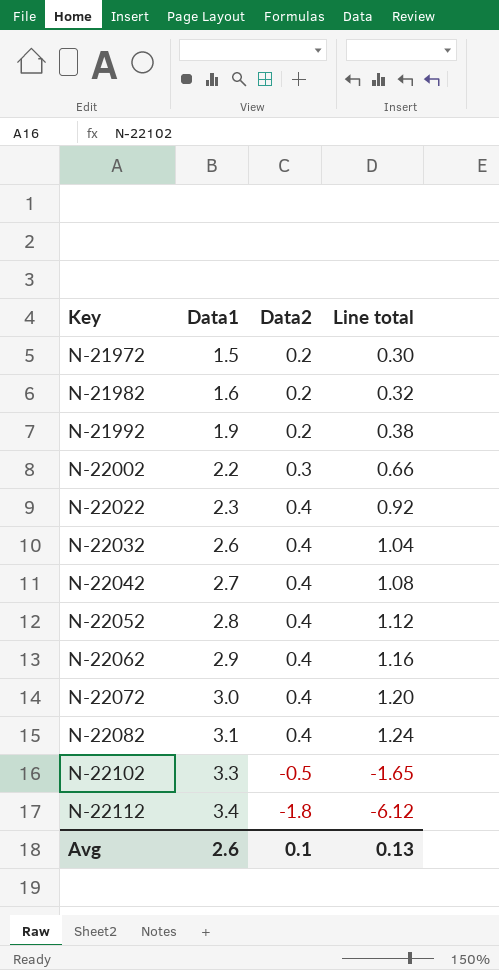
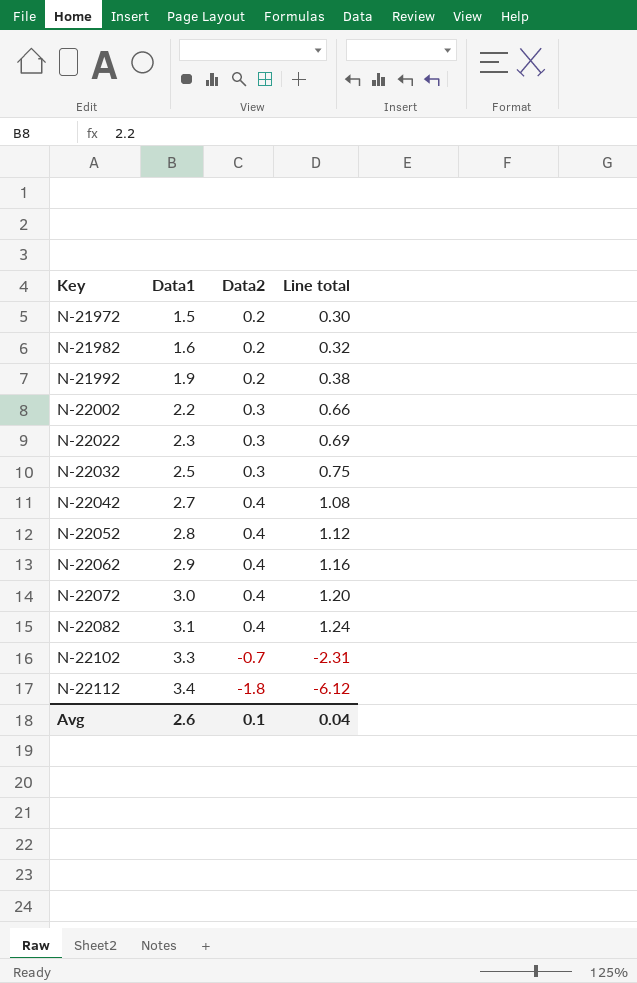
N-22022 | Data2: 0.4 -> 0.3
N-22022 | Line total: 0.92 -> 0.69
N-22032 | Data1: 2.6 -> 2.5
N-22032 | Data2: 0.4 -> 0.3
N-22032 | Line total: 1.04 -> 0.75
N-22102 | Data2: -0.5 -> -0.7
N-22102 | Line total: -1.65 -> -2.31
Avg | Line total: 0.13 -> 0.04

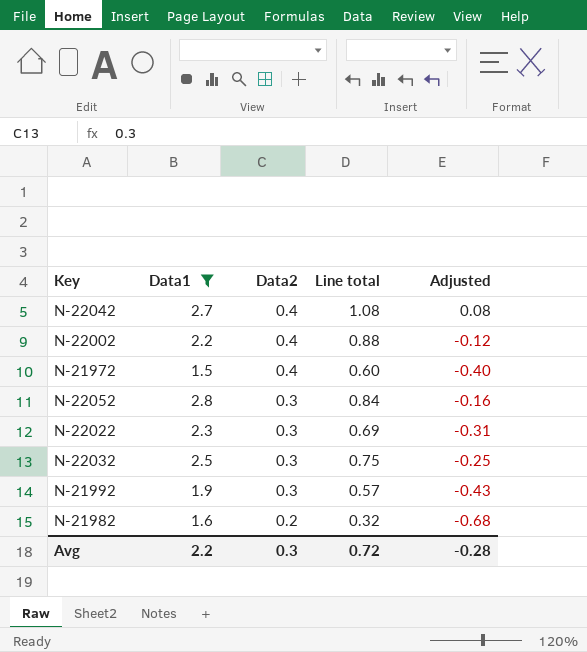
filter: none -> Data1 <= 2.8
row order: Key ascending -> Data2 descending
column Adjusted | formula: none -> [Line total] - 1
N-22002 | Data2: 0.3 -> 0.4
N-22002 | Line total: 0.66 -> 0.88
N-21972 | Data2: 0.2 -> 0.4
N-21972 | Line total: 0.30 -> 0.60
N-22052 | Data2: 0.4 -> 0.3
N-22052 | Line total: 1.12 -> 0.84
N-21992 | Data2: 0.2 -> 0.3
N-21992 | Line total: 0.38 -> 0.57
Avg | Data1: 2.6 -> 2.2
Avg | Data2: 0.1 -> 0.3
Avg | Line total: 0.04 -> 0.72

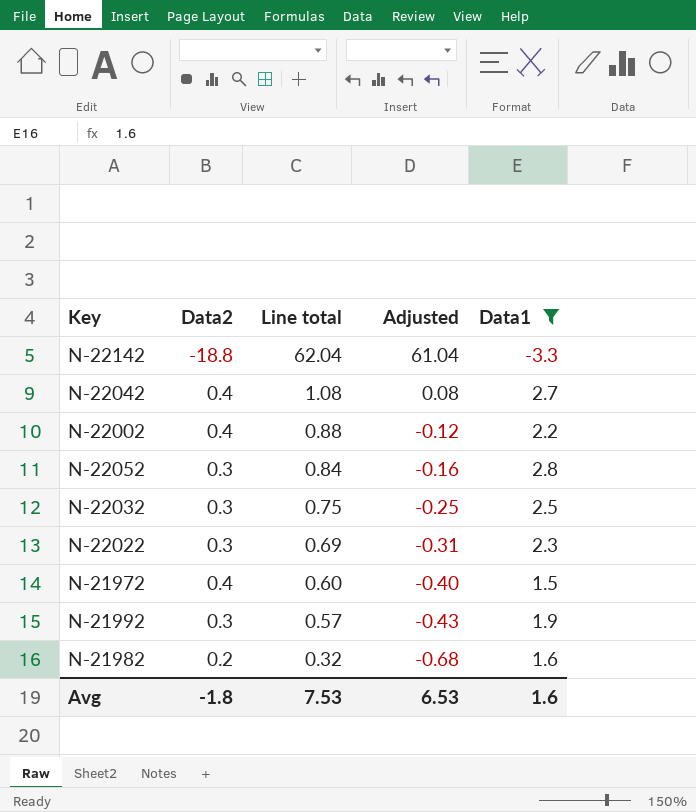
row order: Data2 descending -> Line total descending
column Data1 | position: 2 -> 5
row N-22142: none -> -18.8 | 62.04 | 61.04 | -3.3
Avg | Data2: 0.3 -> -1.8
Avg | Line total: 0.72 -> 7.53
Avg | Adjusted: -0.28 -> 6.53
Avg | Data1: 2.2 -> 1.6

